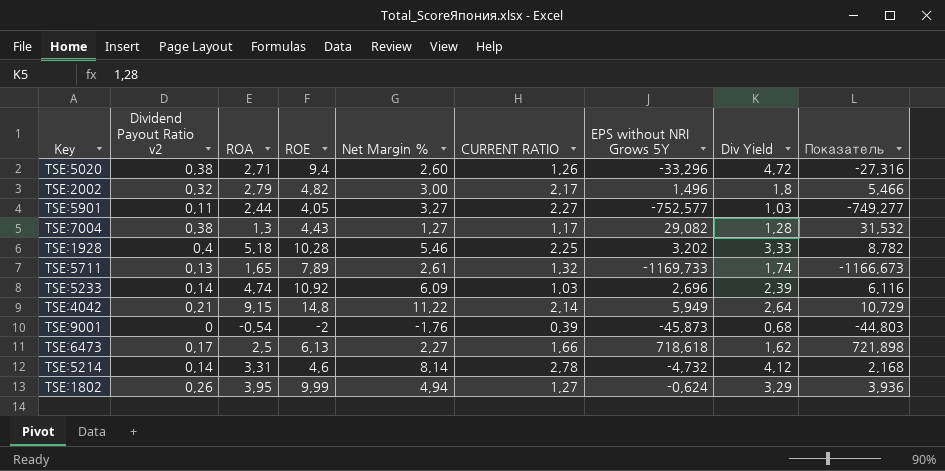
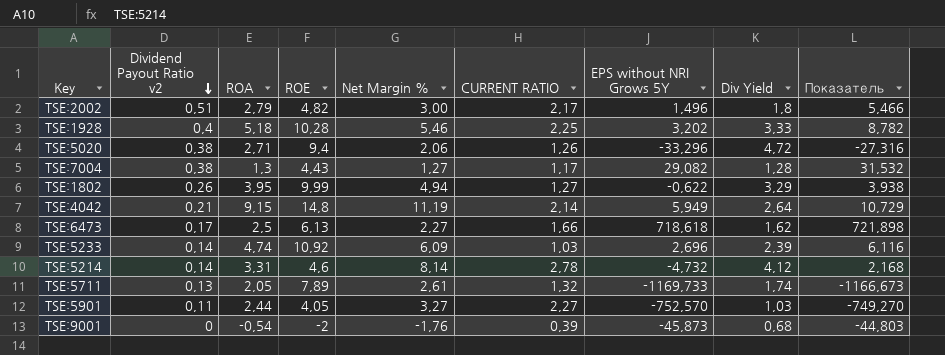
row order: none -> Dividend Payout Ratio v2 descending
TSE:2002 | Dividend Payout Ratio v2: 0,32 -> 0,51
TSE:5020 | Net Margin %: 2,60 -> 2,06
TSE:1802 | EPS without NRI Grows 5Y: -0,624 -> -0,622
TSE:1802 | Показатель: 3,936 -> 3,938
TSE:4042 | Net Margin %: 11,22 -> 11,19
TSE:5711 | ROA: 1,65 -> 2,05
TSE:5901 | EPS without NRI Grows 5Y: -752,577 -> -752,570
TSE:5901 | Показатель: -749,277 -> -749,270

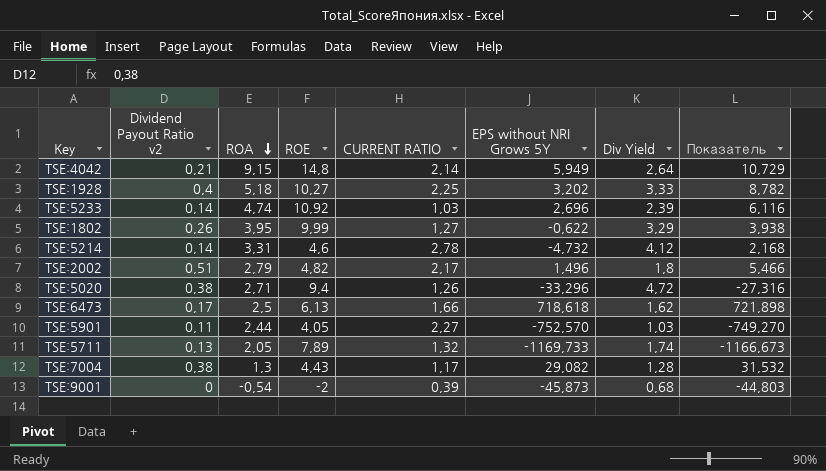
row order: Dividend Payout Ratio v2 descending -> ROA descending
column Net Margin % | position: 5 -> none
TSE:1928 | ROE: 10,28 -> 10,27

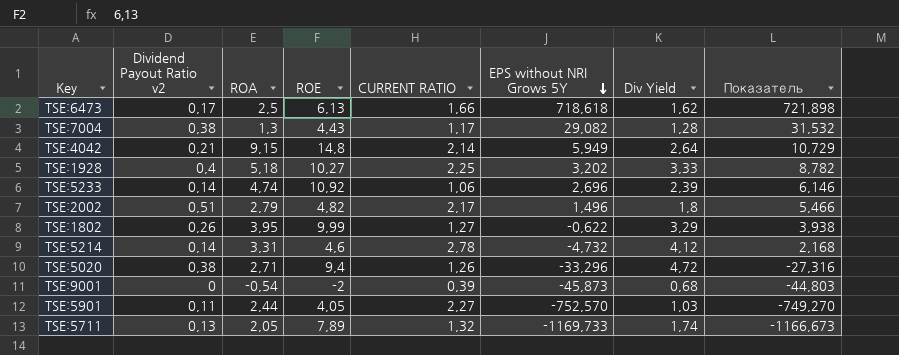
row order: ROA descending -> EPS without NRI Grows 5Y descending
TSE:5233 | CURRENT RATIO: 1,03 -> 1,06
TSE:5233 | Показатель: 6,116 -> 6,146

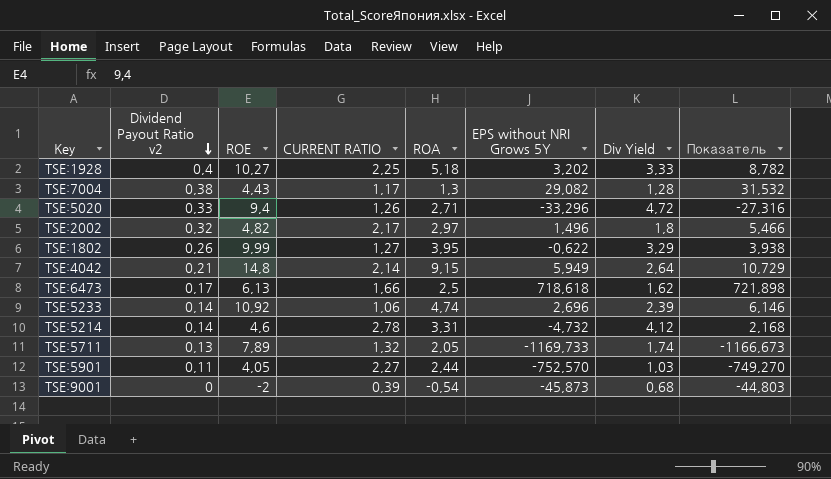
row order: EPS without NRI Grows 5Y descending -> Dividend Payout Ratio v2 descending
column ROA | position: 3 -> 5
TSE:5020 | Dividend Payout Ratio v2: 0,38 -> 0,33
TSE:2002 | Dividend Payout Ratio v2: 0,51 -> 0,32
TSE:2002 | ROA: 2,79 -> 2,97

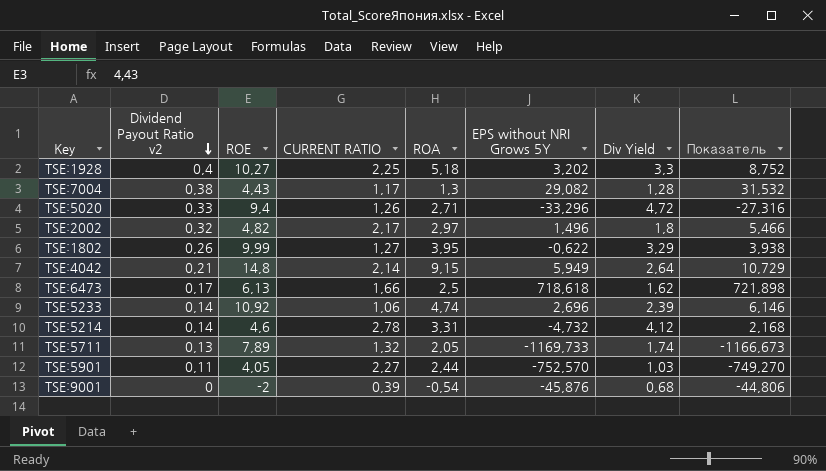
TSE:1928 | Div Yield: 3,33 -> 3,3
TSE:1928 | Показатель: 8,782 -> 8,752
TSE:9001 | EPS without NRI Grows 5Y: -45,873 -> -45,876
TSE:9001 | Показатель: -44,803 -> -44,806

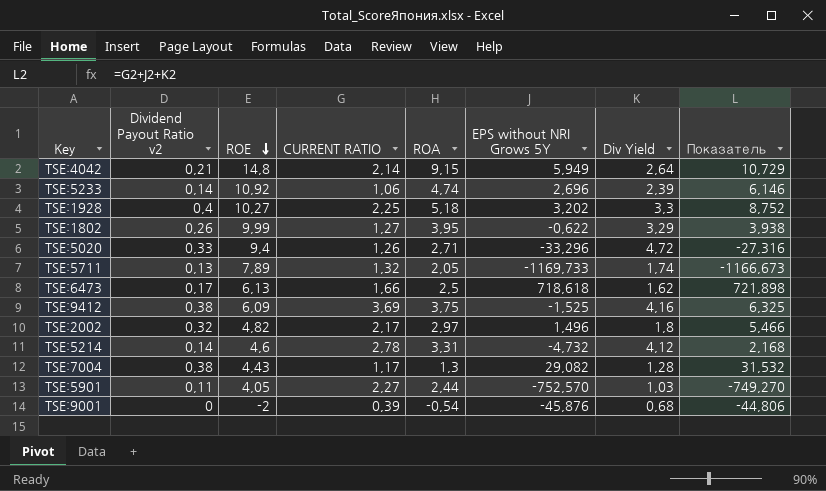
row order: Dividend Payout Ratio v2 descending -> ROE descending
row TSE:9412: none -> 0,38 | 6,09 | 3,69 | 3,75 | -1,525 | 4,16 | 6,325

